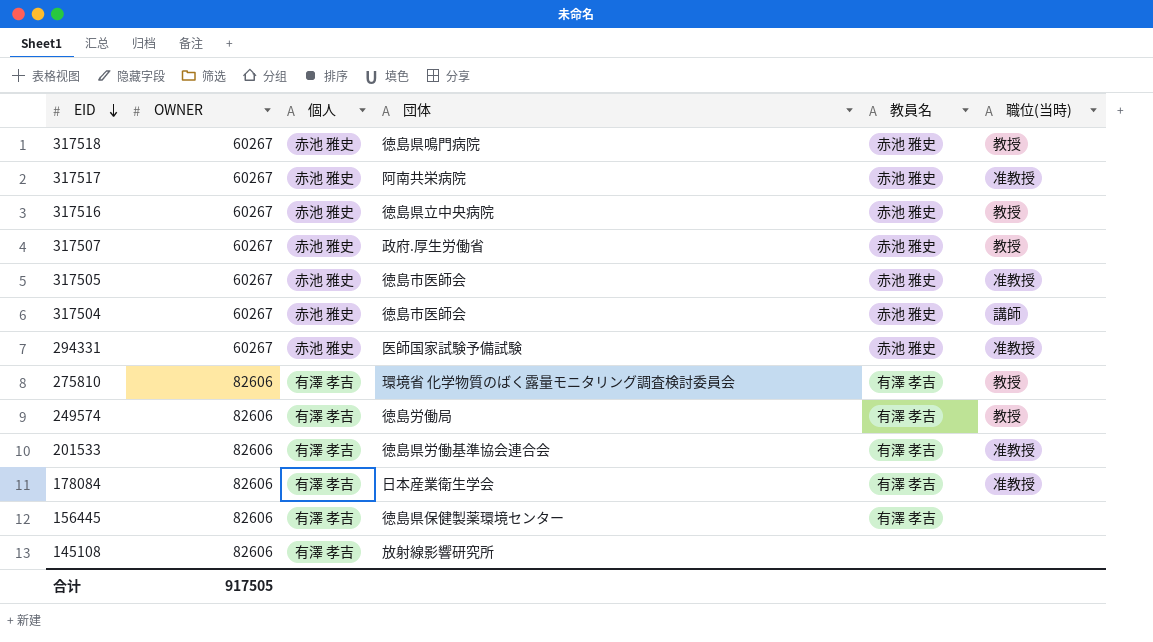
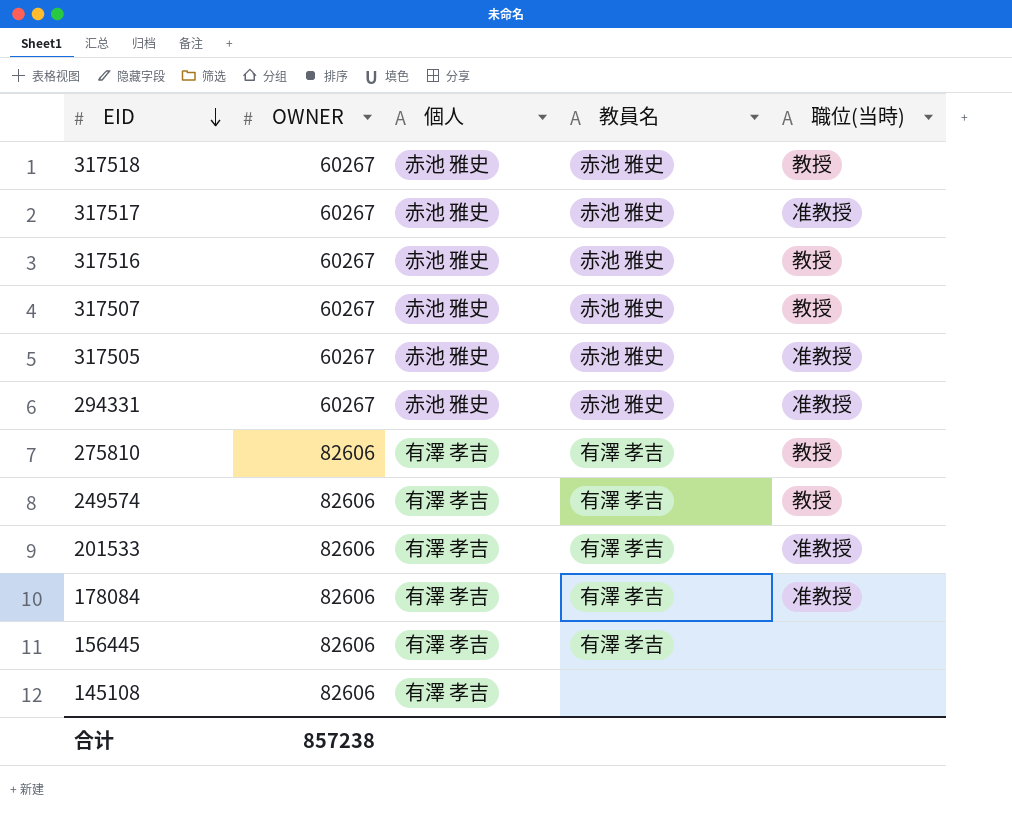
column 団体 | position: 4 -> none
row 317504: 60267 | 赤池 雅史 | 徳島市医師会 | 赤池 雅史 | 講師 -> none
合计 | OWNER: 917505 -> 857238

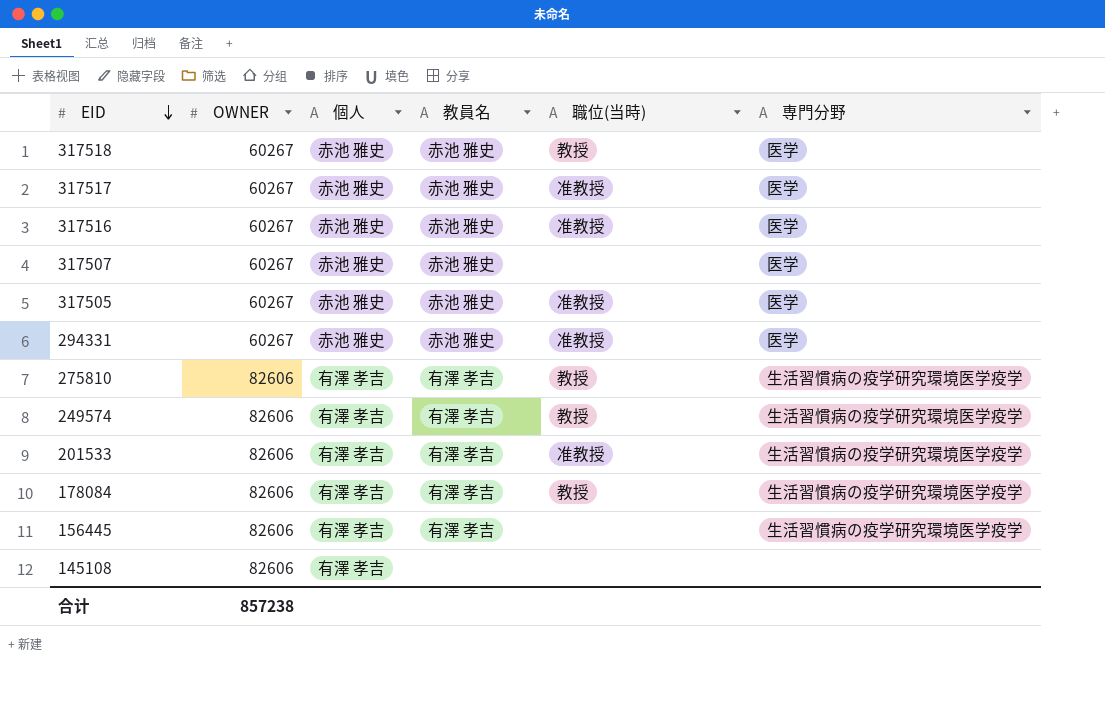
column 専門分野 | position: none -> 6
317516 | 職位(当時): 教授 -> 准教授
317507 | 職位(当時): 教授 -> none
178084 | 職位(当時): 准教授 -> 教授

